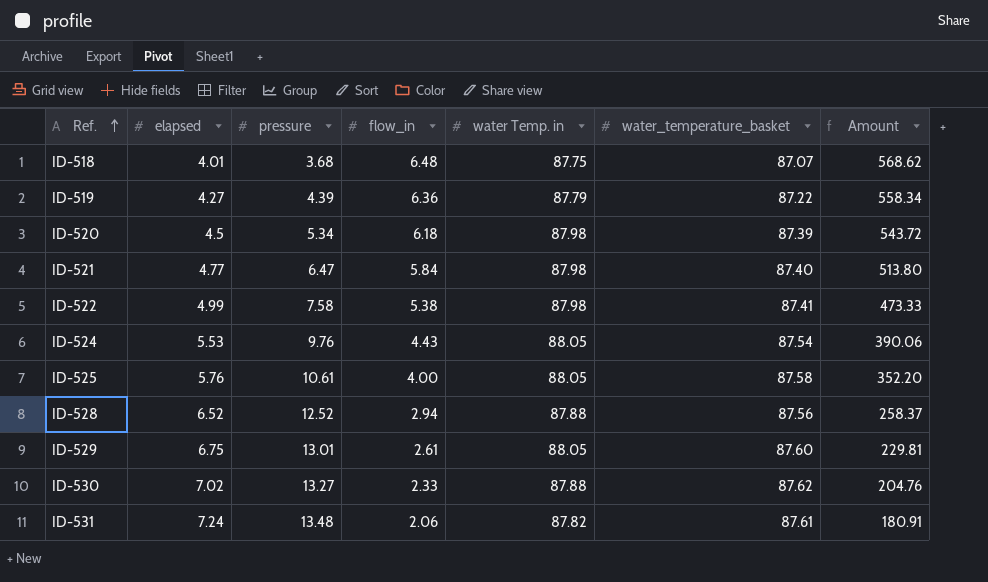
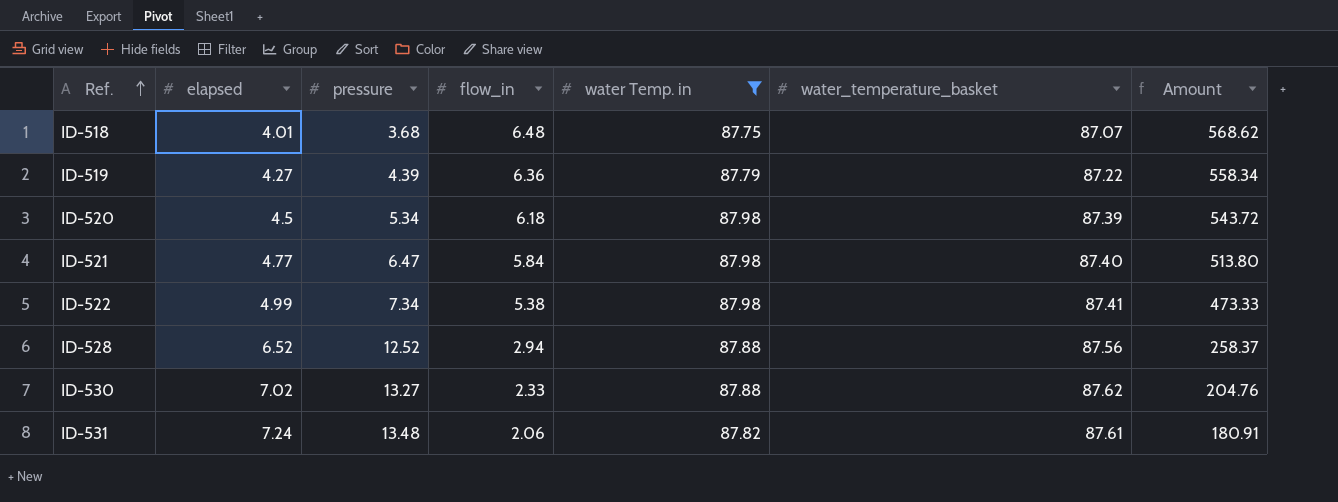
filter: none -> water Temp. in != 88.05
ID-522 | pressure: 7.58 -> 7.34

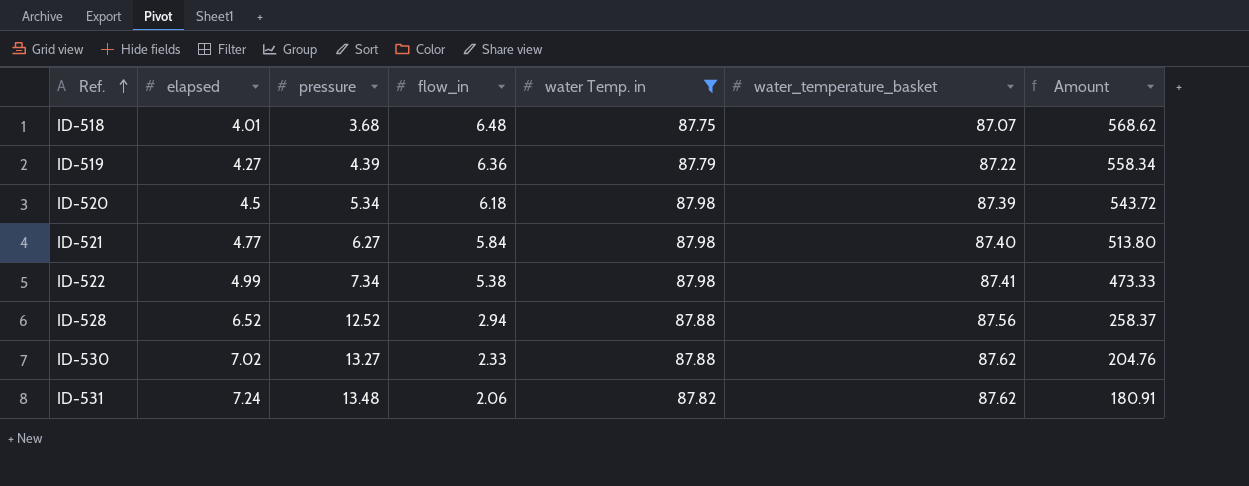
ID-521 | pressure: 6.47 -> 6.27
ID-531 | water_temperature_basket: 87.61 -> 87.62

